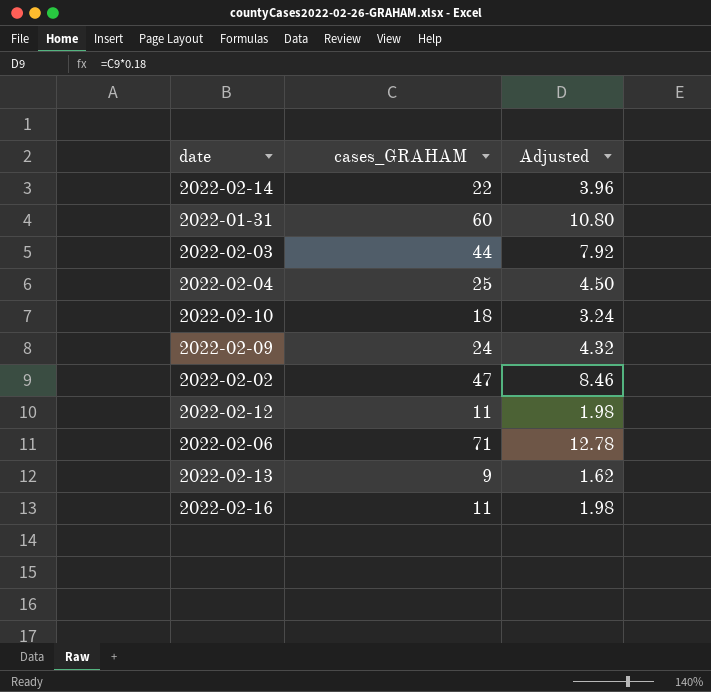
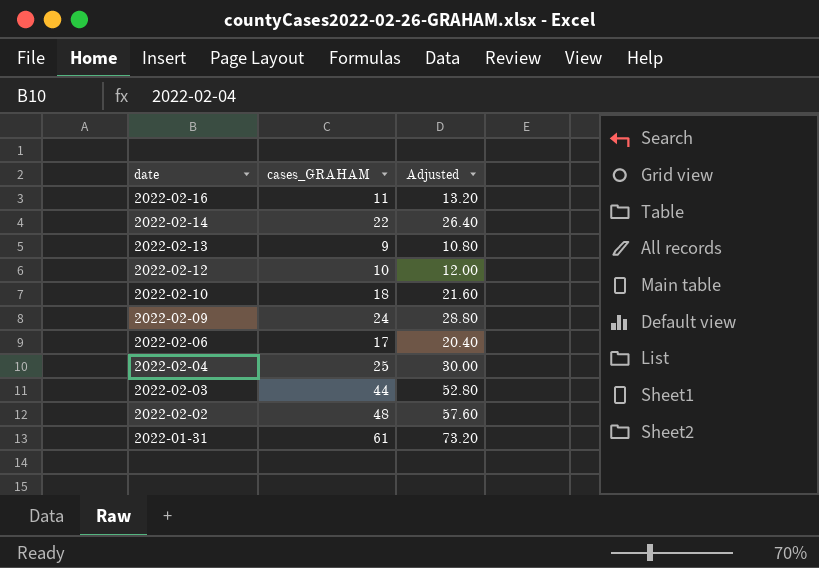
row order: none -> date descending
column Adjusted | formula: [cases_GRAHAM] * 0.18 -> [cases_GRAHAM] * 1.2
2022-02-12 | cases_GRAHAM: 11 -> 10
2022-02-06 | cases_GRAHAM: 71 -> 17
2022-02-02 | cases_GRAHAM: 47 -> 48
2022-01-31 | cases_GRAHAM: 60 -> 61

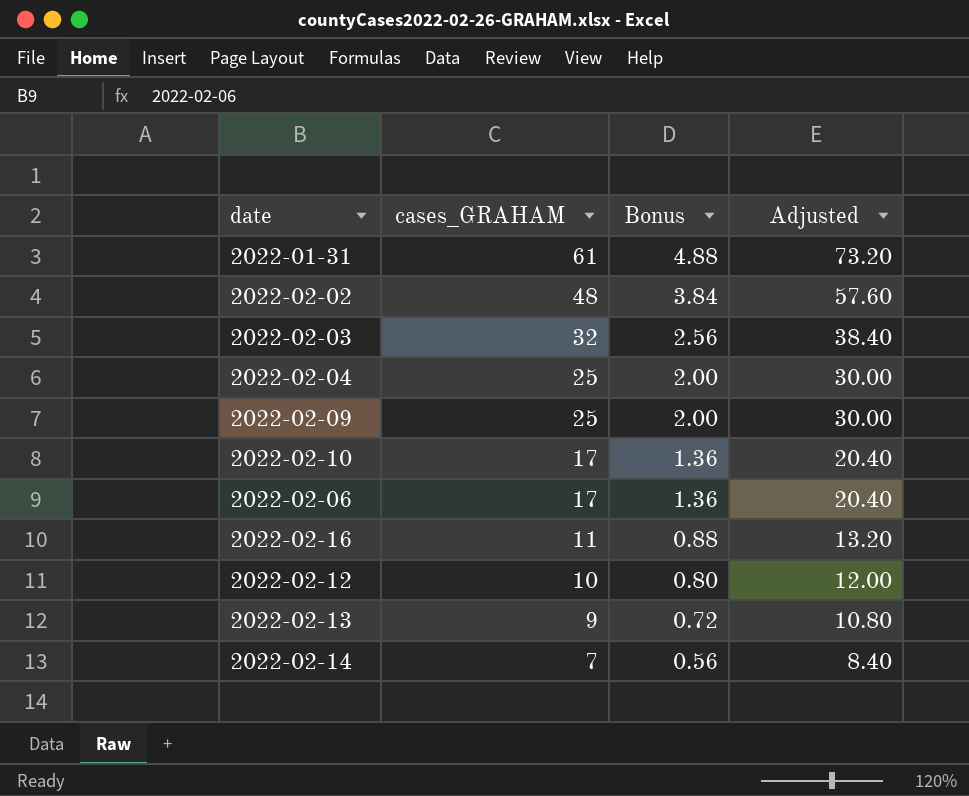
row order: date descending -> cases_GRAHAM descending
column Bonus | formula: none -> [cases_GRAHAM] * 0.08
2022-02-03 | cases_GRAHAM: 44 -> 32
2022-02-03 | Adjusted: 52.80 -> 38.40
2022-02-09 | cases_GRAHAM: 24 -> 25
2022-02-09 | Adjusted: 28.80 -> 30.00
2022-02-10 | cases_GRAHAM: 18 -> 17
2022-02-10 | Adjusted: 21.60 -> 20.40
2022-02-14 | cases_GRAHAM: 22 -> 7
2022-02-14 | Adjusted: 26.40 -> 8.40

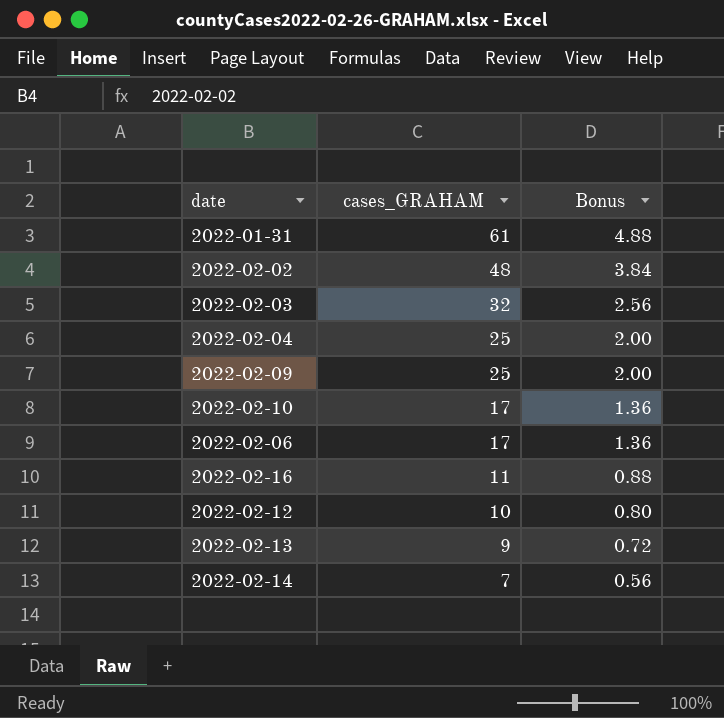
column Adjusted | formula: [cases_GRAHAM] * 1.2 -> none

